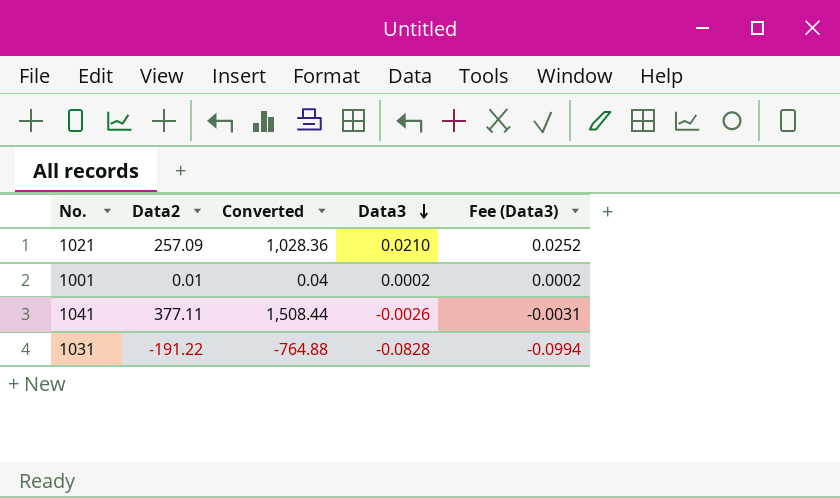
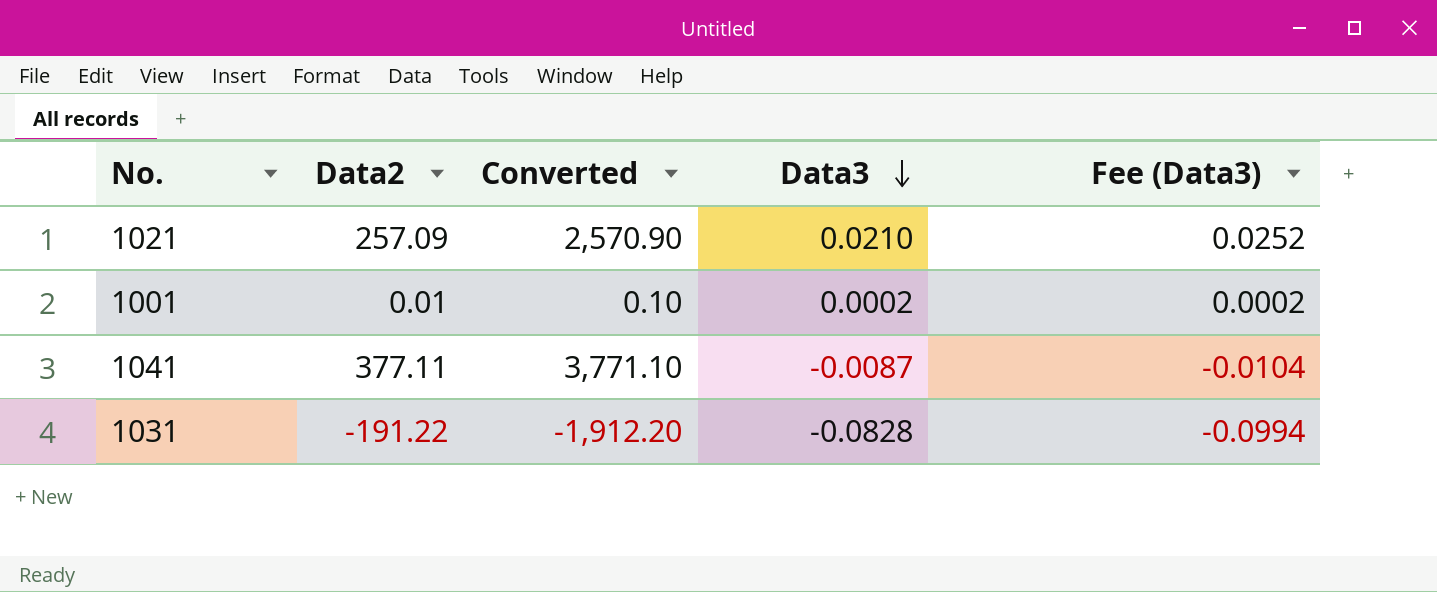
column Converted | formula: [Data2] * 4 -> [Data2] * 10
1041 | Data3: -0.0026 -> -0.0087
1041 | Fee (Data3): -0.0031 -> -0.0104

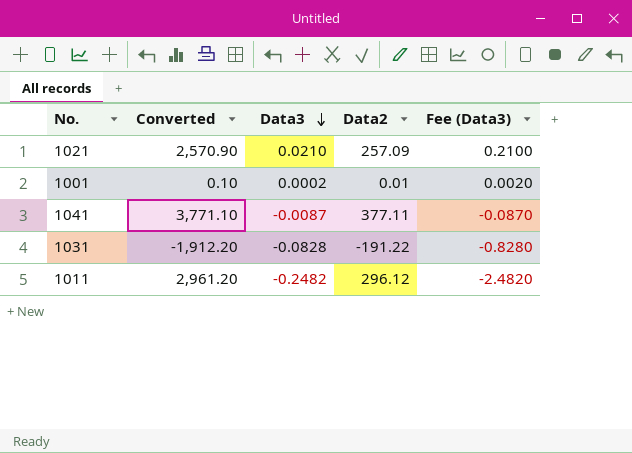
column Data2 | position: 2 -> 4
column Fee (Data3) | formula: [Data3] * 1.2 -> [Data3] * 10
row 1011: none -> 2,961.20 | -0.2482 | 296.12 | -2.4820

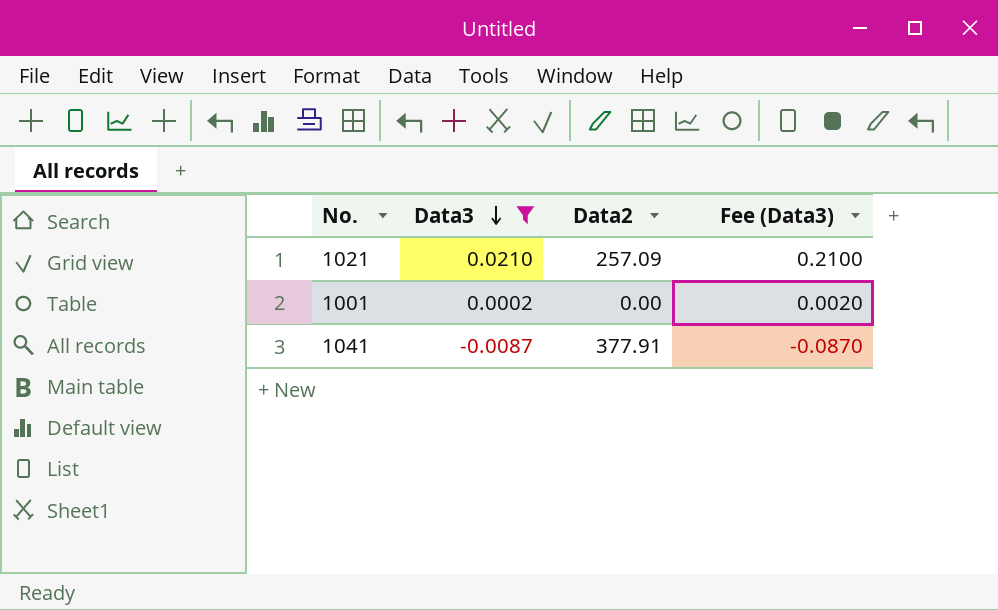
filter: none -> Data3 >= -0.0087
column Converted | formula: [Data2] * 10 -> none
1001 | Data2: 0.01 -> 0.00
1041 | Data2: 377.11 -> 377.91

